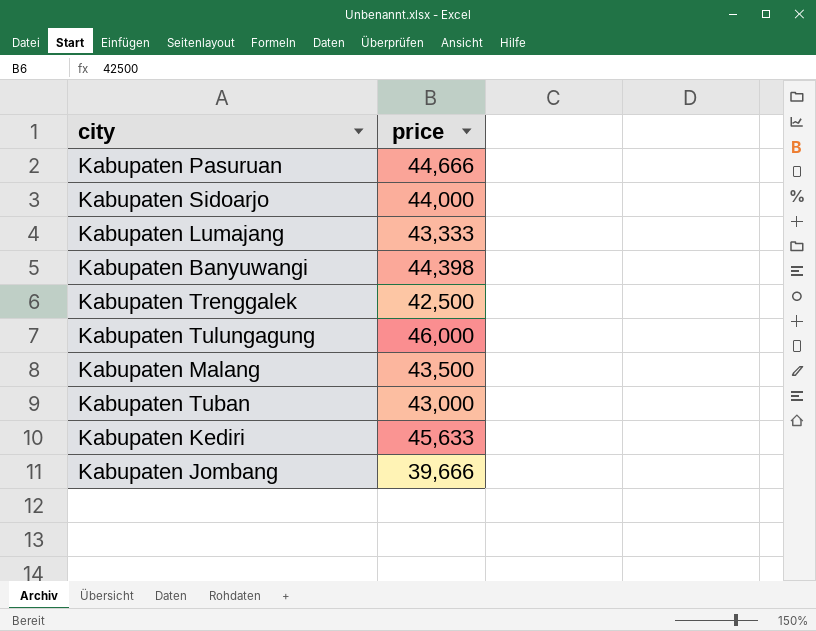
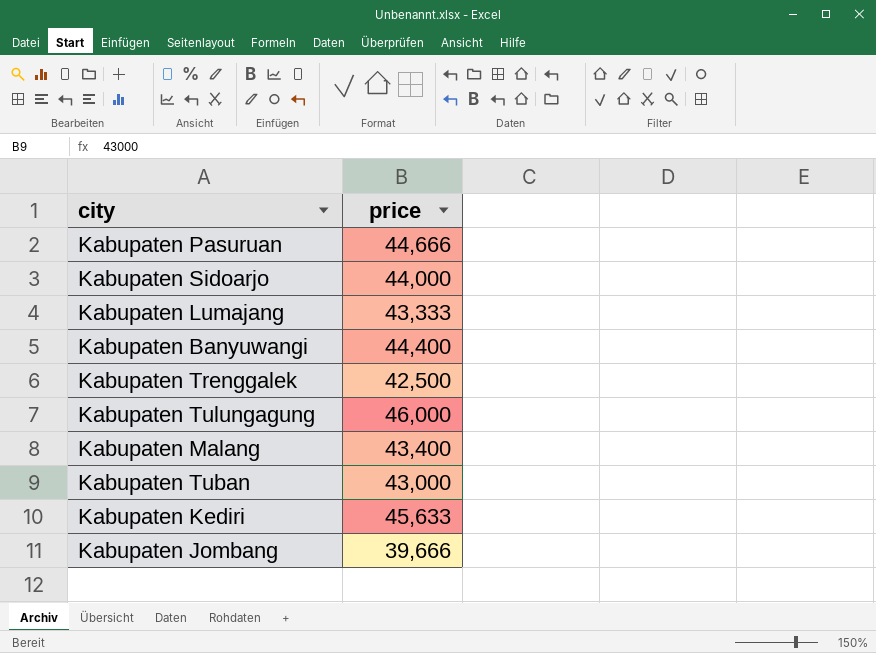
Kabupaten Banyuwangi | price: 44,398 -> 44,400
Kabupaten Malang | price: 43,500 -> 43,400

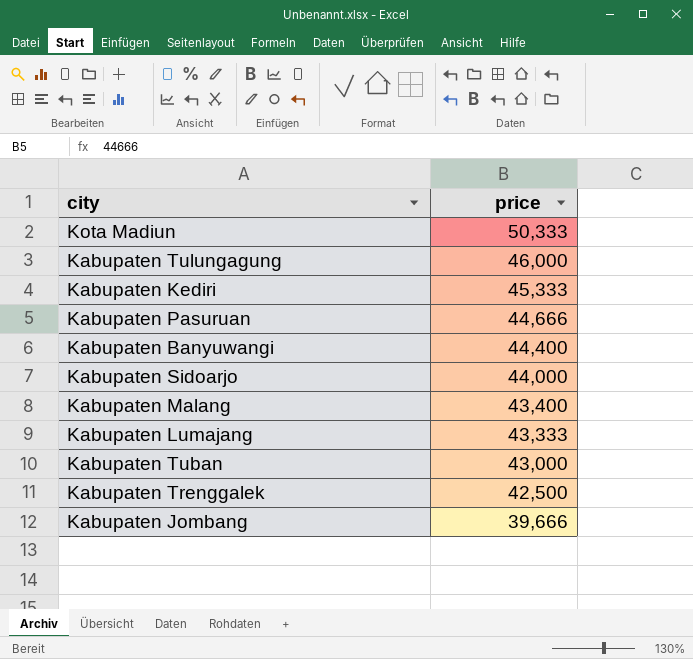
row order: none -> price descending
row Kota Madiun: none -> 50,333
Kabupaten Kediri | price: 45,633 -> 45,333

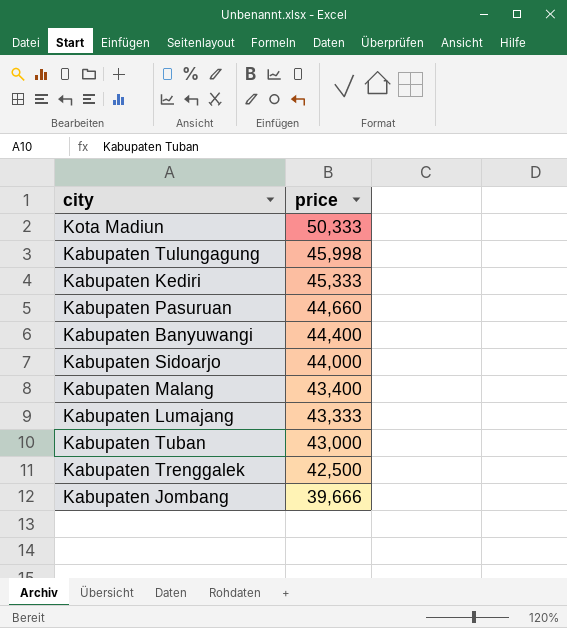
Kabupaten Tulungagung | price: 46,000 -> 45,998
Kabupaten Pasuruan | price: 44,666 -> 44,660

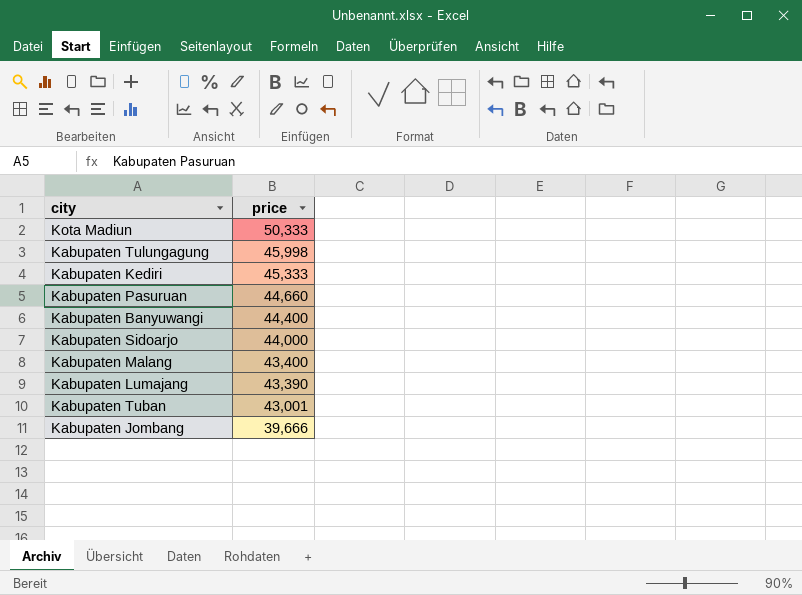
row Kabupaten Trenggalek: 42,500 -> none
Kabupaten Lumajang | price: 43,333 -> 43,390
Kabupaten Tuban | price: 43,000 -> 43,001

